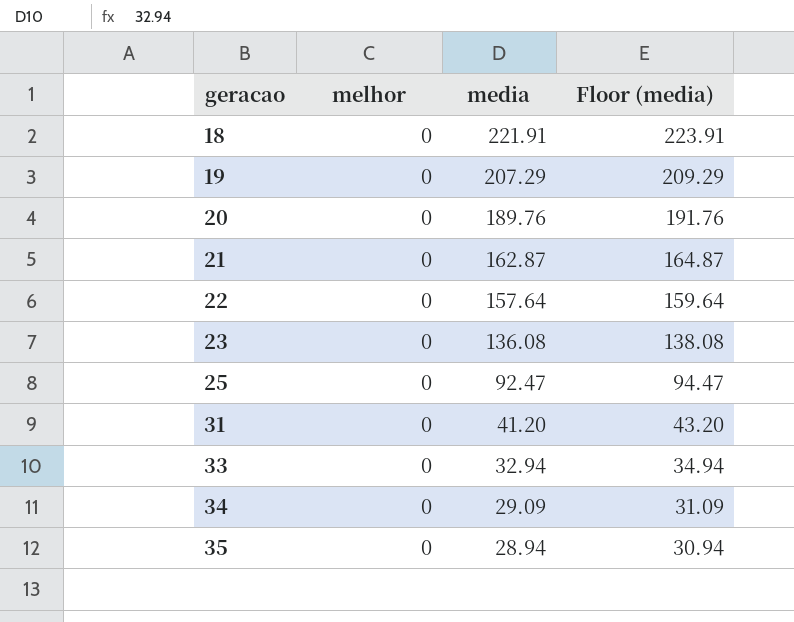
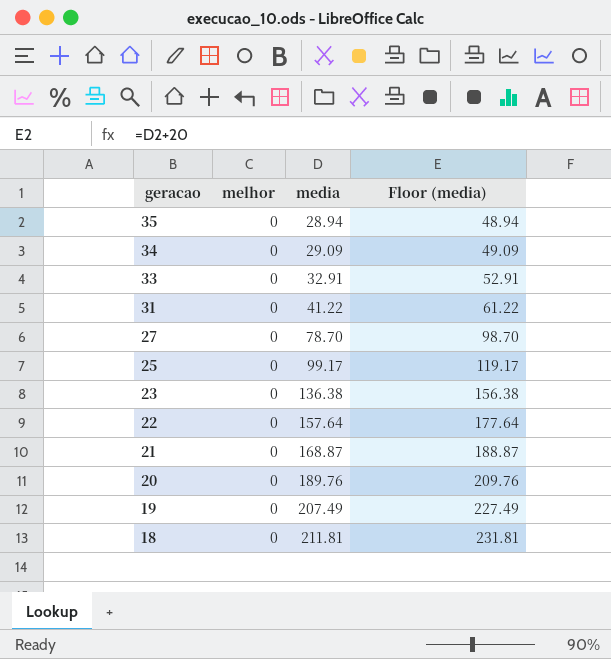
row order: geracao ascending -> geracao descending
column Floor (media) | formula: [media] + 2 -> [media] + 20
33 | media: 32.94 -> 32.91
31 | media: 41.20 -> 41.22
row 27: none -> 0 | 78.70 | 98.70
25 | media: 92.47 -> 99.17
23 | media: 136.08 -> 136.38
21 | media: 162.87 -> 168.87
19 | media: 207.29 -> 207.49
18 | media: 221.91 -> 211.81

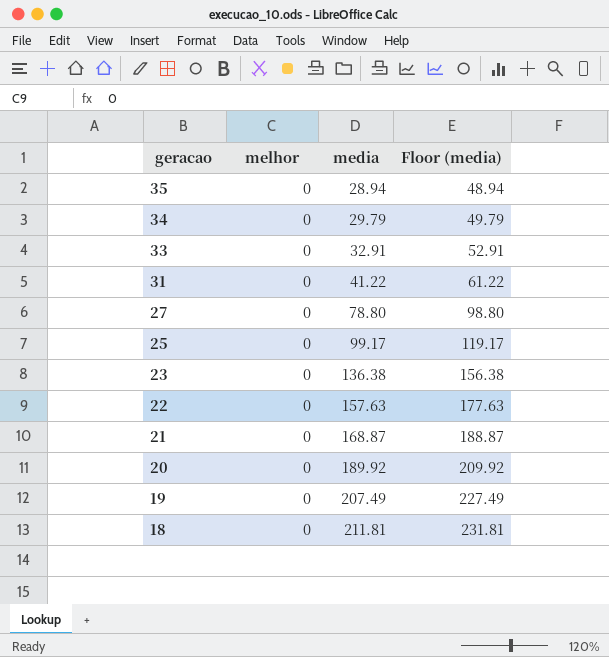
34 | media: 29.09 -> 29.79
34 | Floor (media): 49.09 -> 49.79
27 | media: 78.70 -> 78.80
27 | Floor (media): 98.70 -> 98.80
22 | media: 157.64 -> 157.63
22 | Floor (media): 177.64 -> 177.63
20 | media: 189.76 -> 189.92
20 | Floor (media): 209.76 -> 209.92

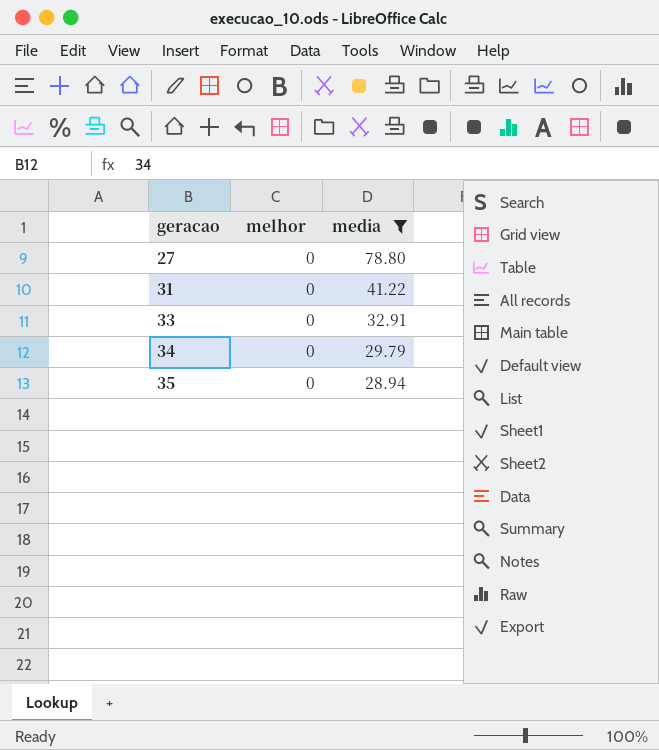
filter: none -> media <= 78.80
row order: geracao descending -> geracao ascending
column Floor (media) | formula: [media] + 20 -> none

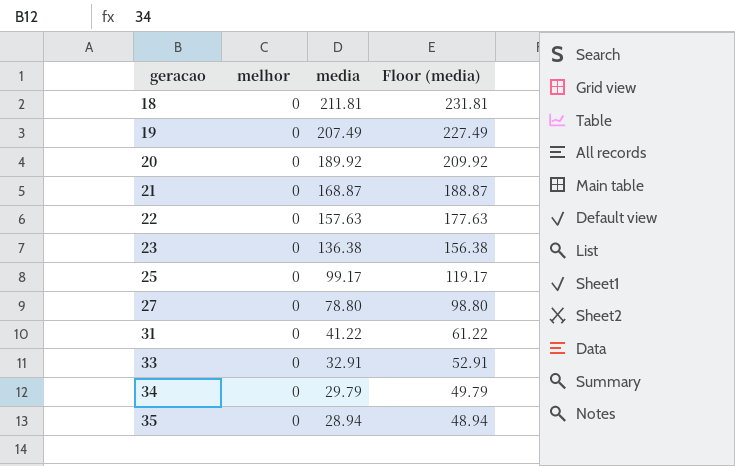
filter: media <= 78.80 -> none
column Floor (media) | formula: none -> [media] + 20

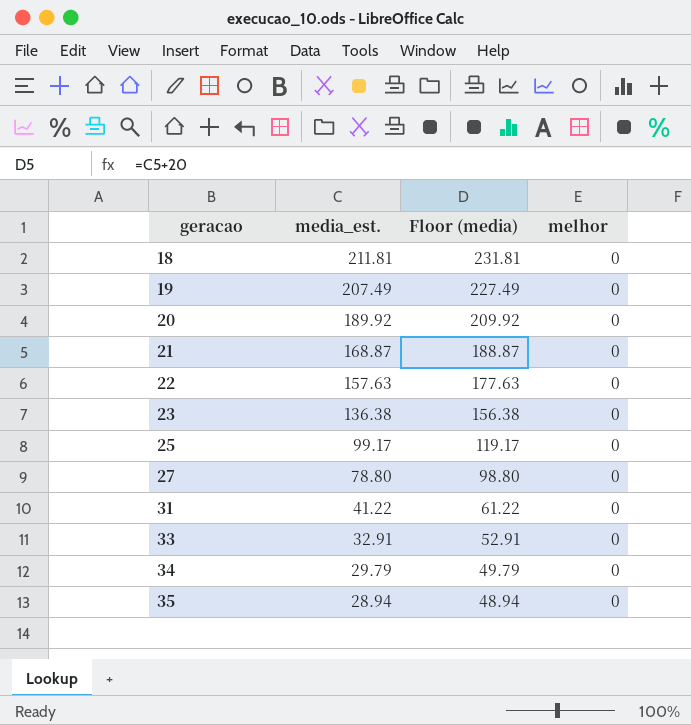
column name: media -> media_est.
column melhor | position: 2 -> 4

